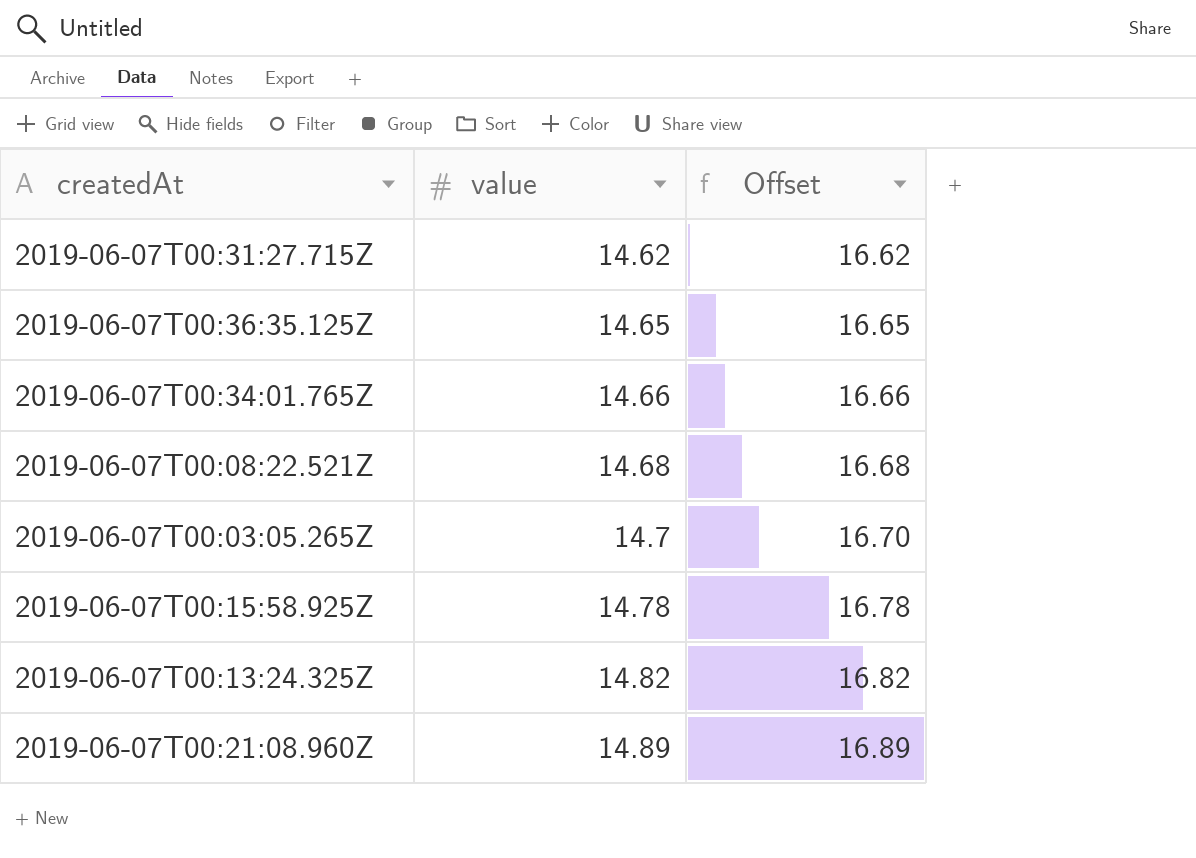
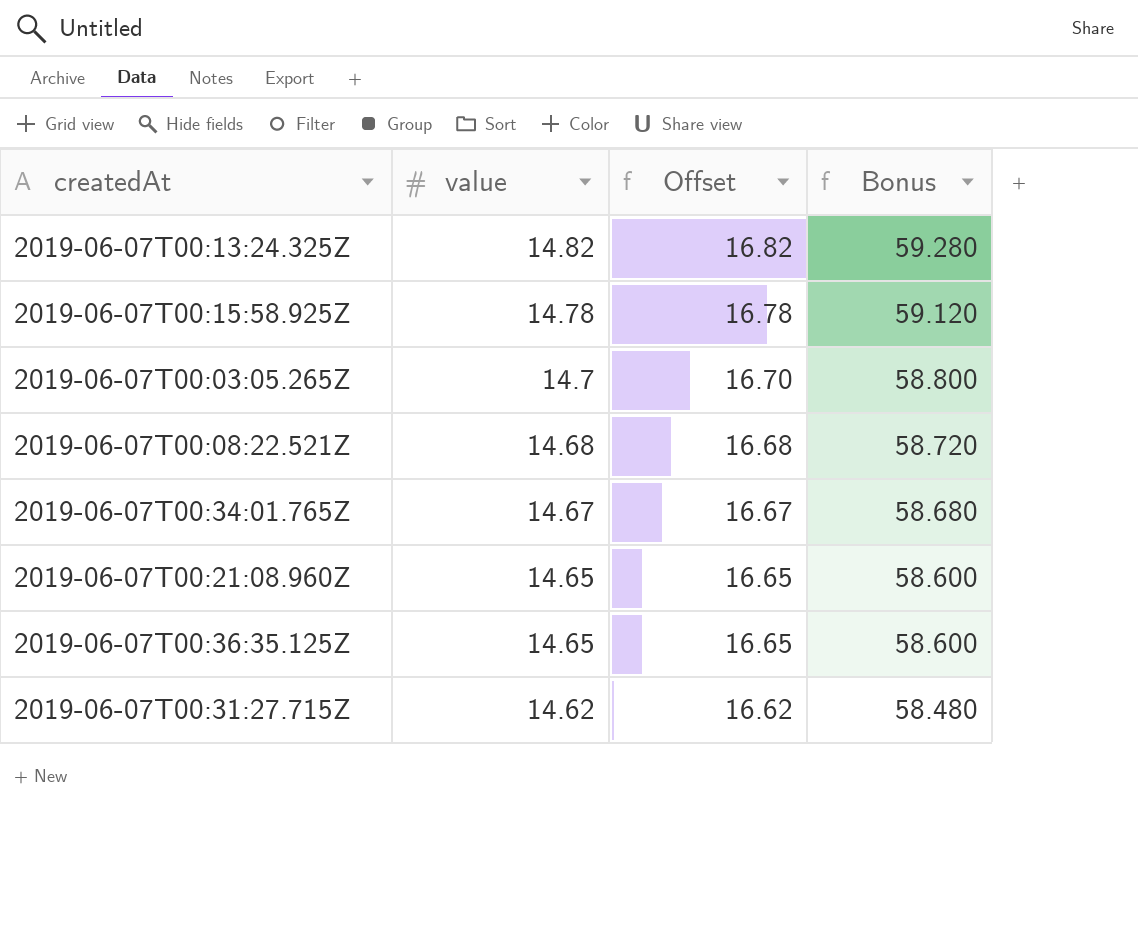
row order: value ascending -> value descending
column Bonus | formula: none -> [value] * 4
2019-06-07T00:34:01.765Z | value: 14.66 -> 14.67
2019-06-07T00:34:01.765Z | Offset: 16.66 -> 16.67
2019-06-07T00:21:08.960Z | value: 14.89 -> 14.65
2019-06-07T00:21:08.960Z | Offset: 16.89 -> 16.65

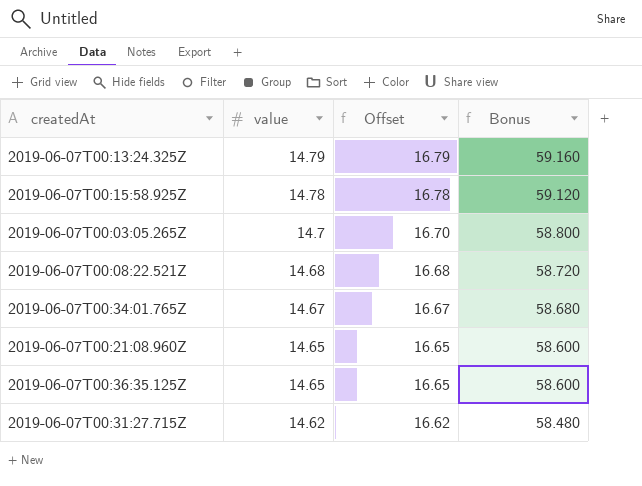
2019-06-07T00:13:24.325Z | value: 14.82 -> 14.79
2019-06-07T00:13:24.325Z | Offset: 16.82 -> 16.79
2019-06-07T00:13:24.325Z | Bonus: 59.280 -> 59.160

